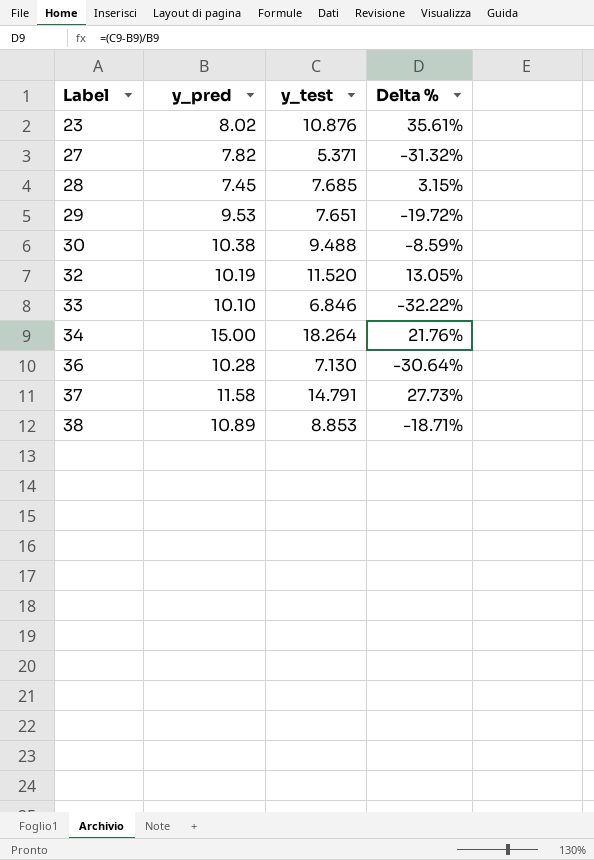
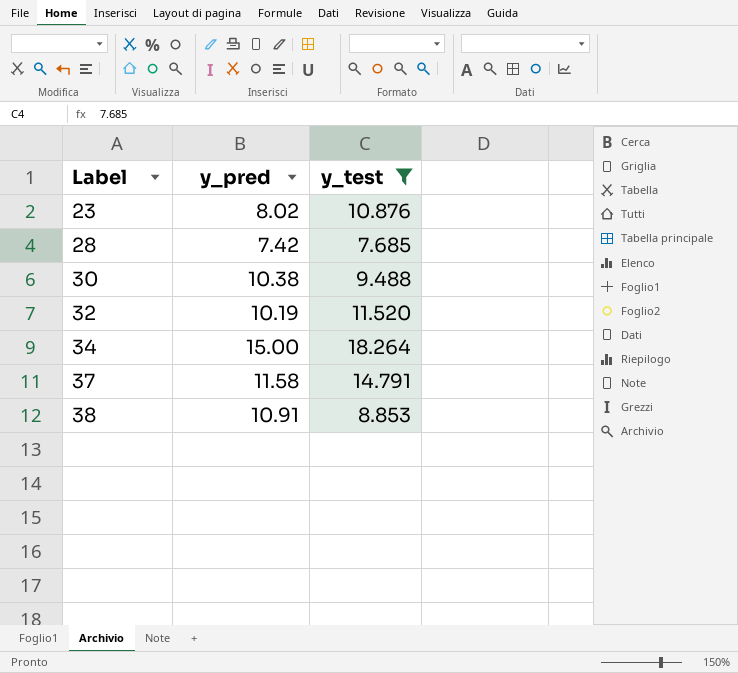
filter: none -> y_test >= 7.685
column Delta % | formula: ([y_test] - [y_pred]) / [y_pred] -> none
28 | y_pred: 7.45 -> 7.42
38 | y_pred: 10.89 -> 10.91

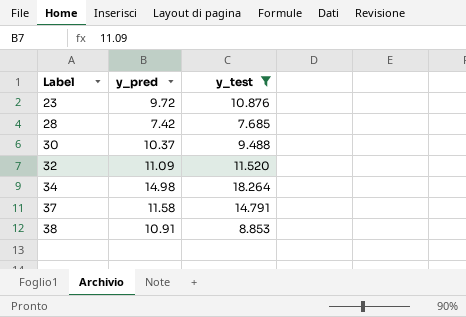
23 | y_pred: 8.02 -> 9.72
30 | y_pred: 10.38 -> 10.37
32 | y_pred: 10.19 -> 11.09
34 | y_pred: 15.00 -> 14.98

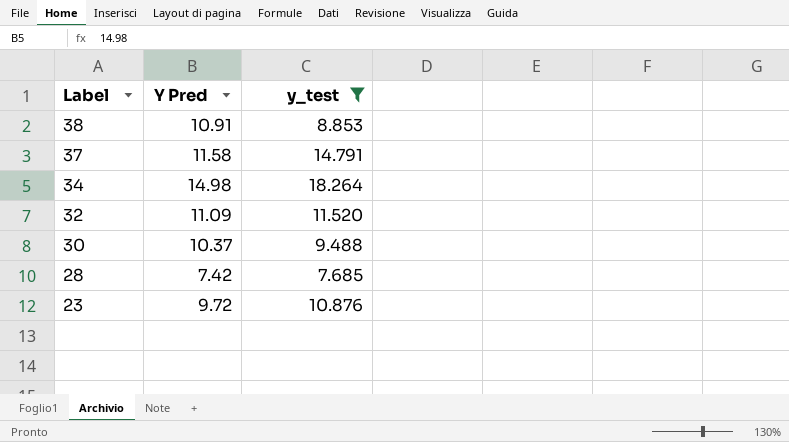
row order: Label ascending -> Label descending
column name: y_pred -> Y Pred

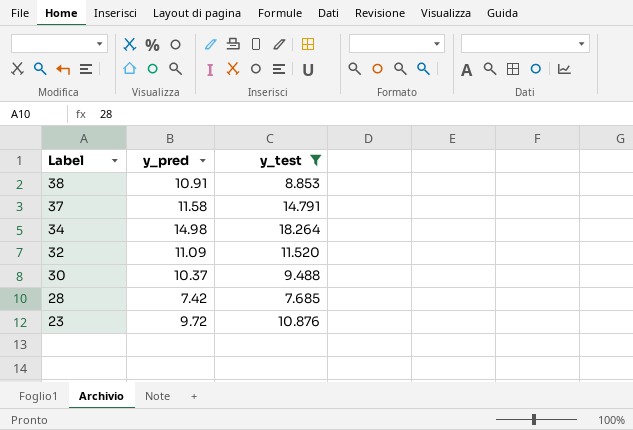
column name: Y Pred -> y_pred

